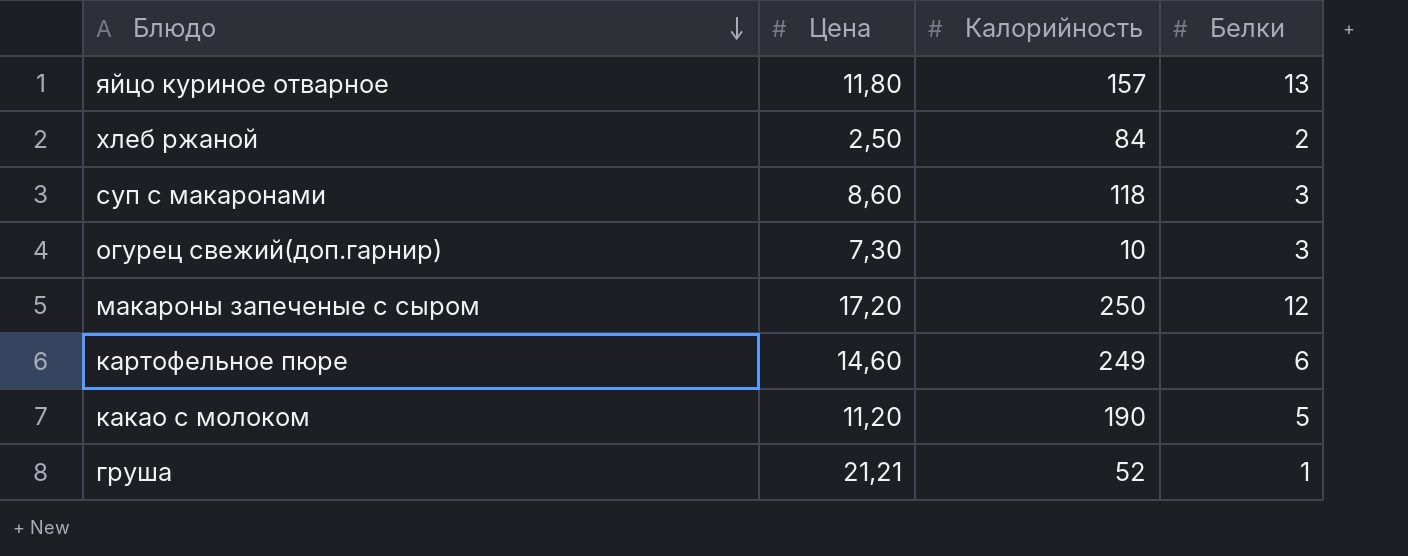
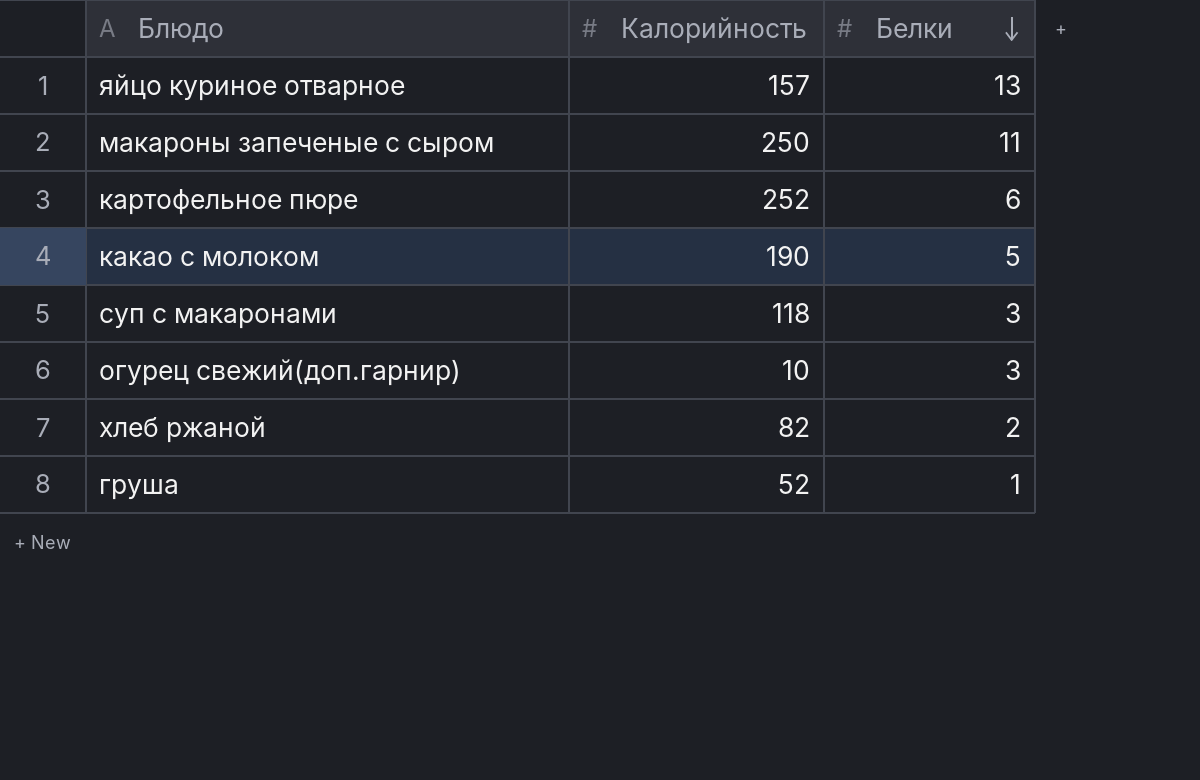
row order: Блюдо descending -> Белки descending
column Цена | position: 2 -> none
макароны запеченые с сыром | Белки: 12 -> 11
картофельное пюре | Калорийность: 249 -> 252
хлеб ржаной | Калорийность: 84 -> 82

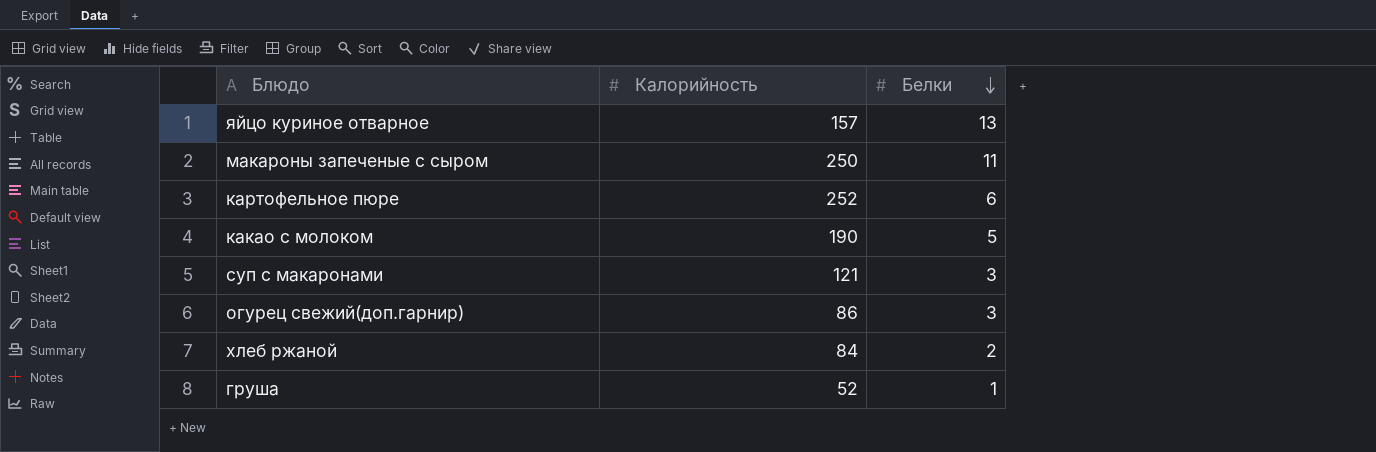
суп с макаронами | Калорийность: 118 -> 121
огурец свежий(доп.гарнир) | Калорийность: 10 -> 86
хлеб ржаной | Калорийность: 82 -> 84

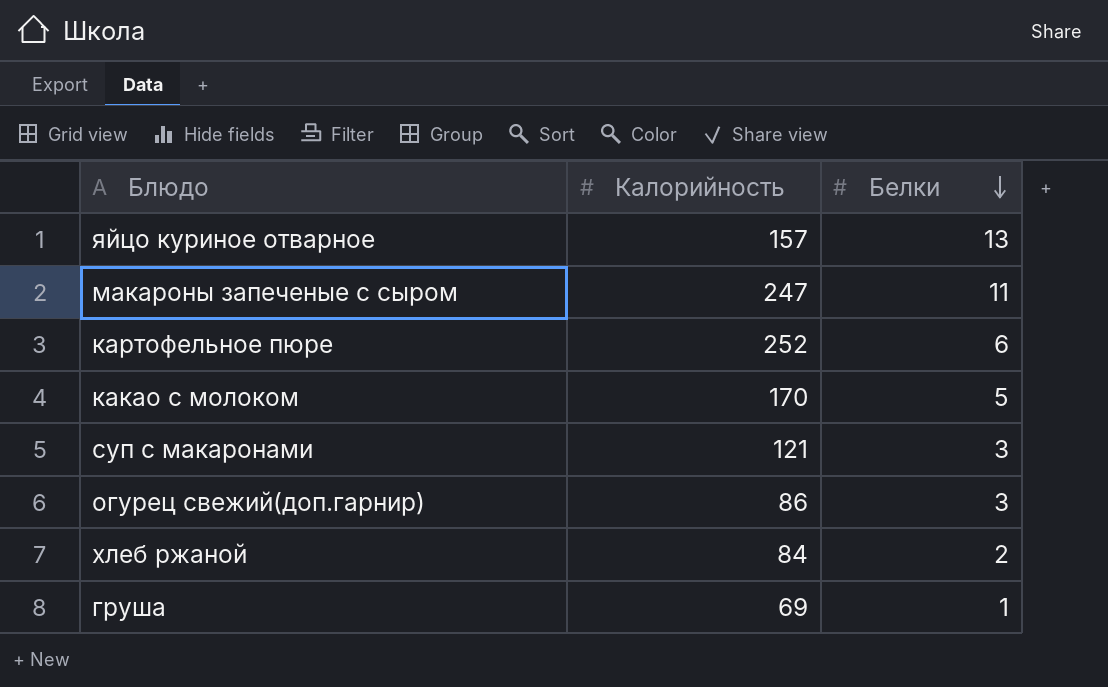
макароны запеченые с сыром | Калорийность: 250 -> 247
какао с молоком | Калорийность: 190 -> 170
груша | Калорийность: 52 -> 69

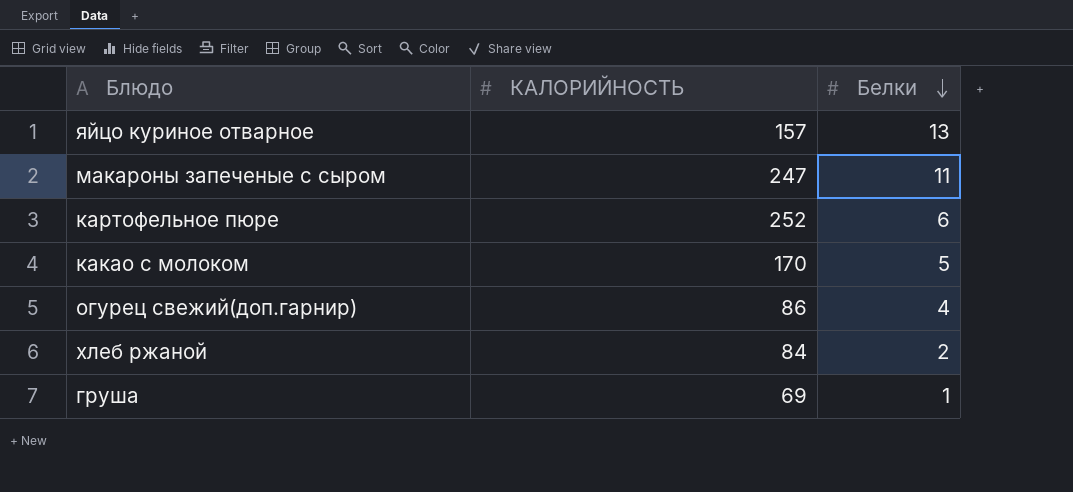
column name: Калорийность -> КАЛОРИЙНОСТЬ
row суп с макаронами: 121 | 3 -> none
огурец свежий(доп.гарнир) | Белки: 3 -> 4

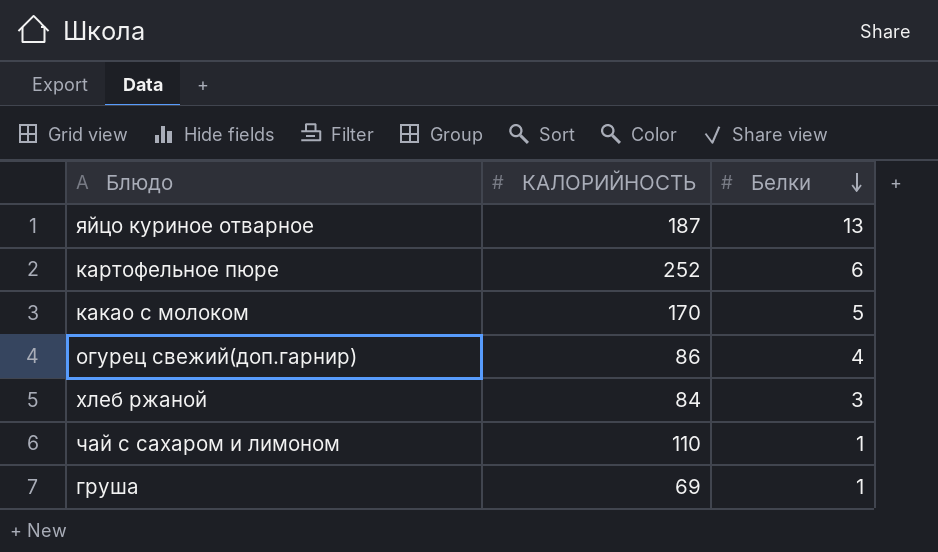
row макароны запеченые с сыром: 247 | 11 -> none
яйцо куриное отварное | КАЛОРИЙНОСТЬ: 157 -> 187
хлеб ржаной | Белки: 2 -> 3
row чай с сахаром и лимоном: none -> 110 | 1

